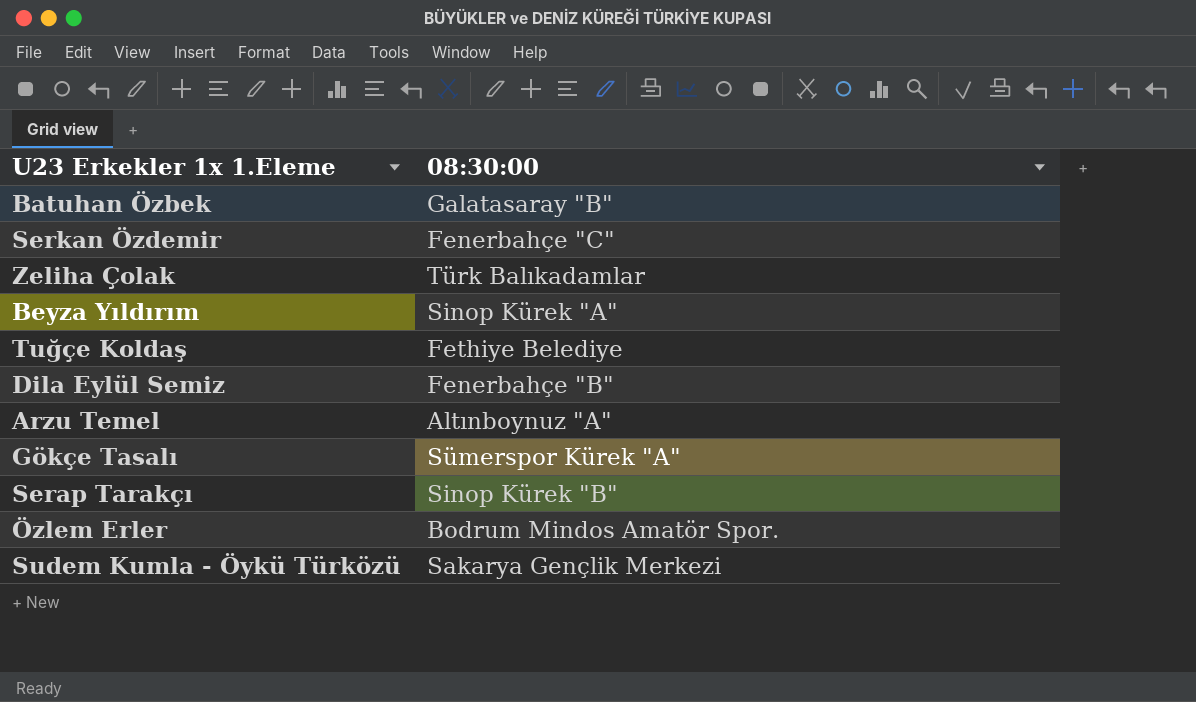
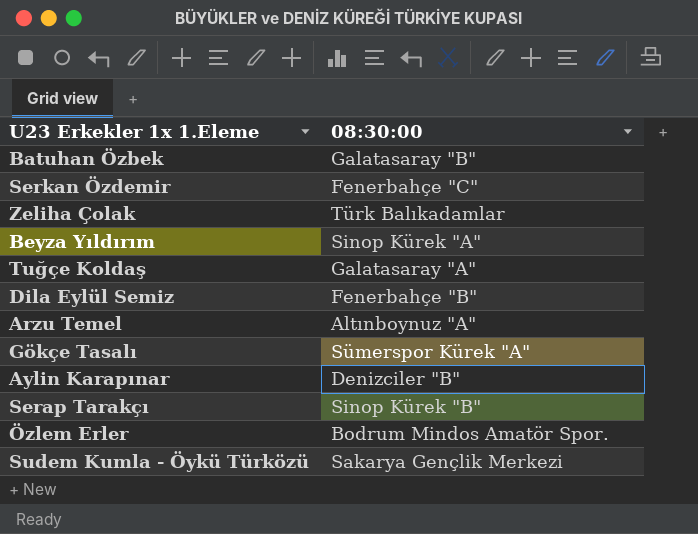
Tuğçe Koldaş | 08:30:00: Fethiye Belediye -> Galatasaray "A"
row Aylin Karapınar: none -> Denizciler "B"

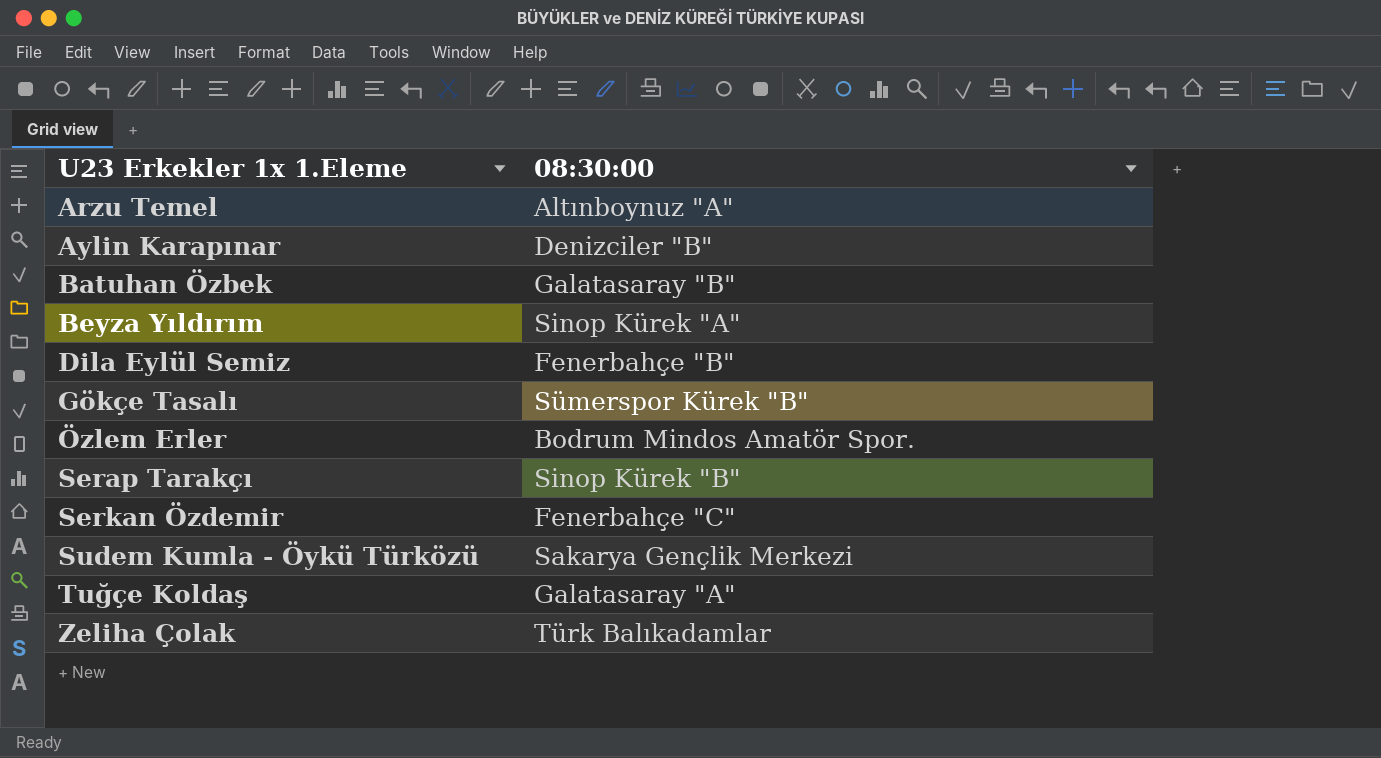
row order: none -> U23 Erkekler 1x 1.Eleme ascending
Gökçe Tasalı | 08:30:00: Sümerspor Kürek "A" -> Sümerspor Kürek "B"

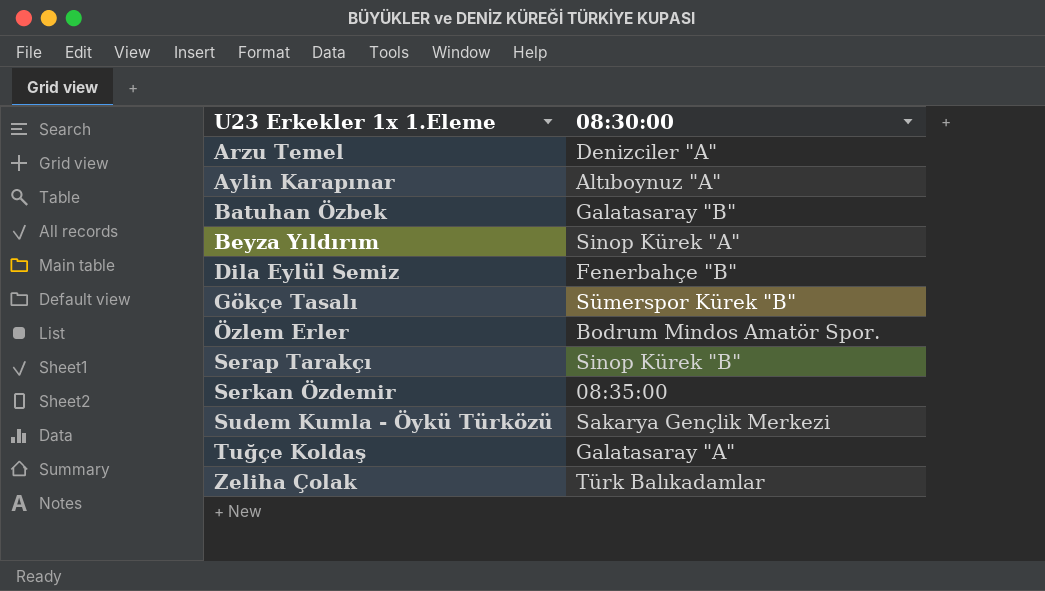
Arzu Temel | 08:30:00: Altınboynuz "A" -> Denizciler "A"
Aylin Karapınar | 08:30:00: Denizciler "B" -> Altıboynuz "A"
Serkan Özdemir | 08:30:00: Fenerbahçe "C" -> 08:35:00

